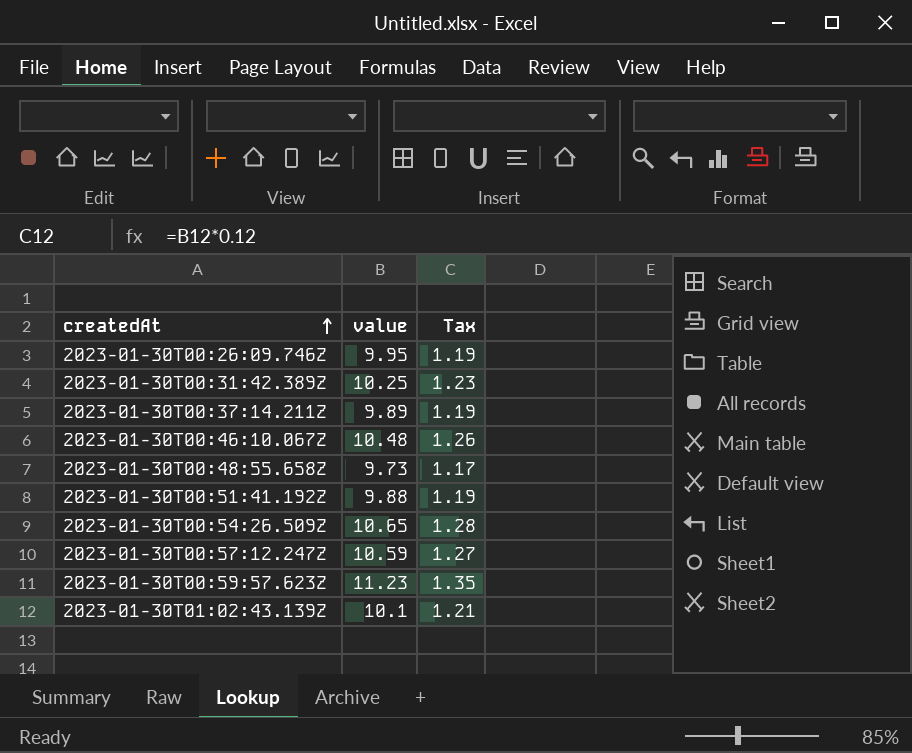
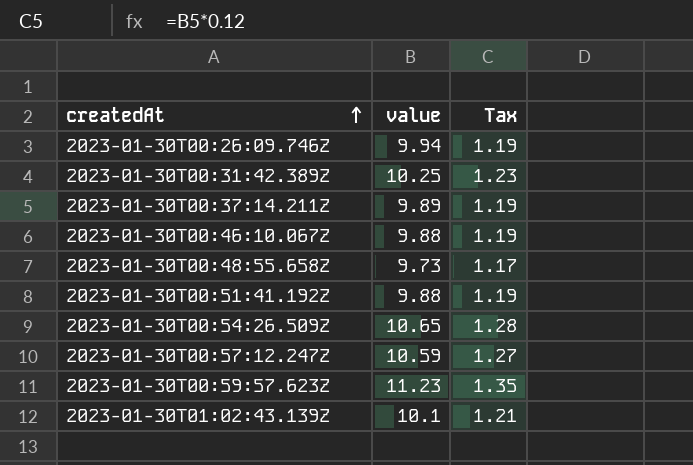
2023-01-30T00:26:09.746Z | value: 9.95 -> 9.94
2023-01-30T00:46:10.067Z | value: 10.48 -> 9.88
2023-01-30T00:46:10.067Z | Tax: 1.26 -> 1.19

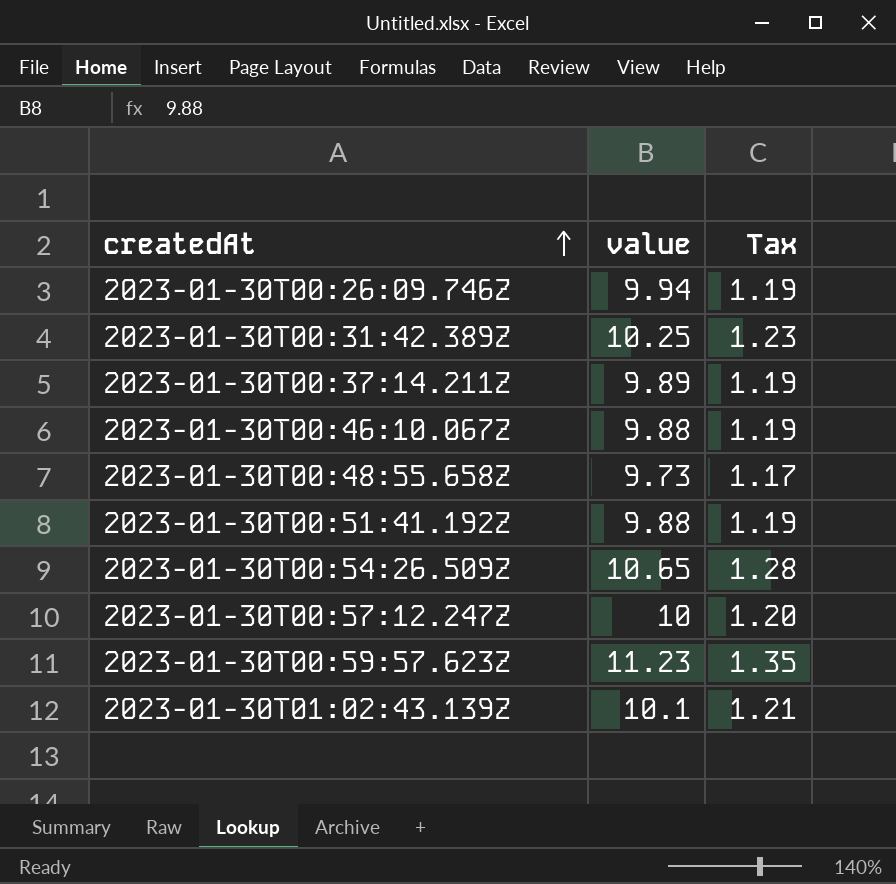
2023-01-30T00:57:12.247Z | value: 10.59 -> 10
2023-01-30T00:57:12.247Z | Tax: 1.27 -> 1.20

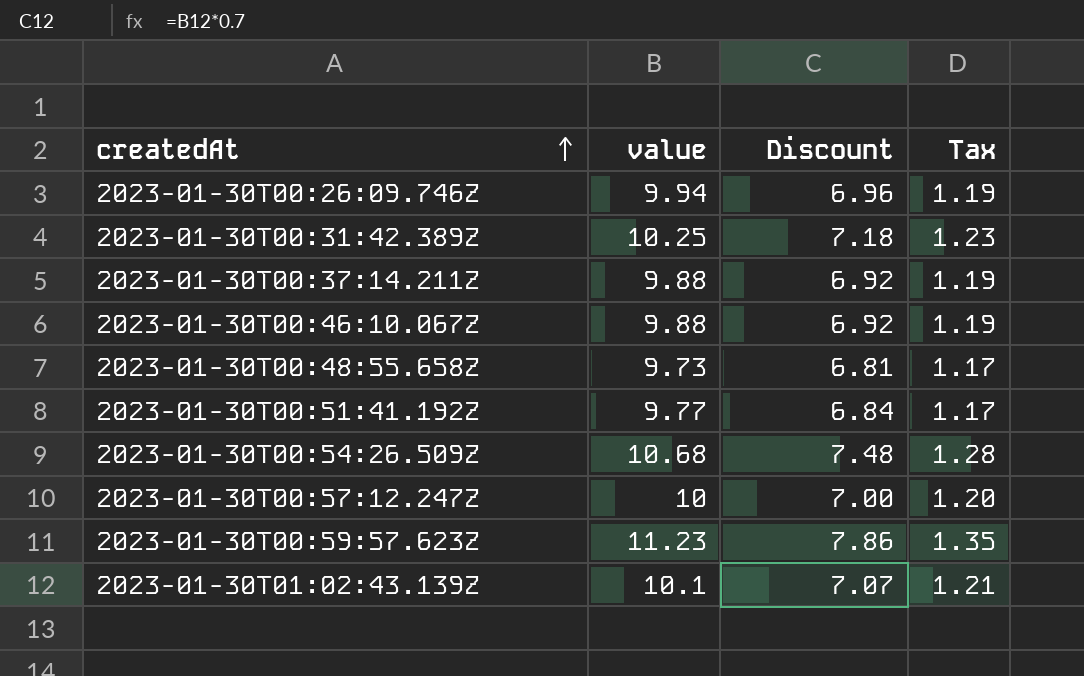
column Discount | formula: none -> [value] * 0.7
2023-01-30T00:37:14.211Z | value: 9.89 -> 9.88
2023-01-30T00:51:41.192Z | value: 9.88 -> 9.77
2023-01-30T00:51:41.192Z | Tax: 1.19 -> 1.17
2023-01-30T00:54:26.509Z | value: 10.65 -> 10.68

